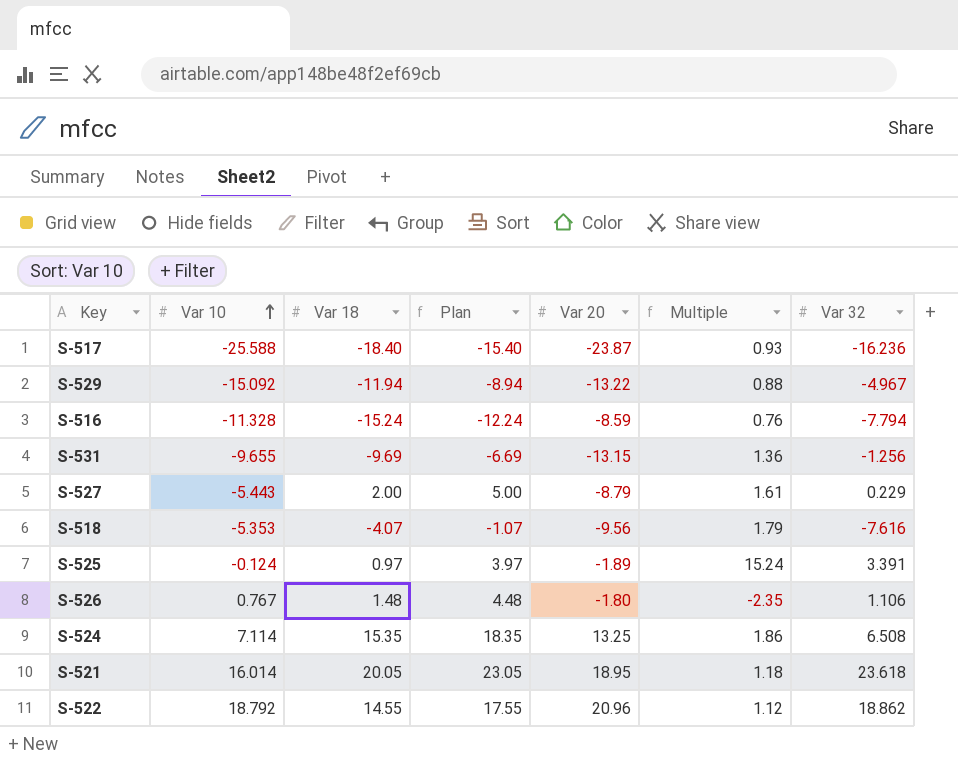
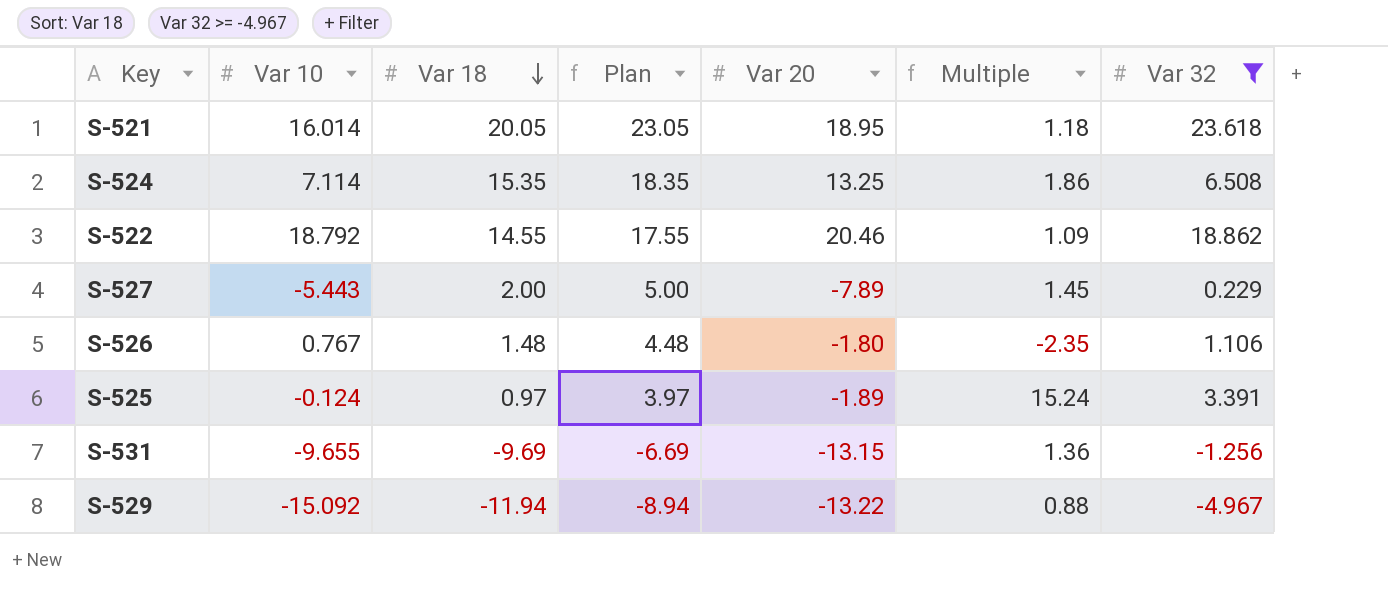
filter: none -> Var 32 >= -4.967
row order: Var 10 ascending -> Var 18 descending
S-522 | Var 20: 20.96 -> 20.46
S-522 | Multiple: 1.12 -> 1.09
S-527 | Var 20: -8.79 -> -7.89
S-527 | Multiple: 1.61 -> 1.45

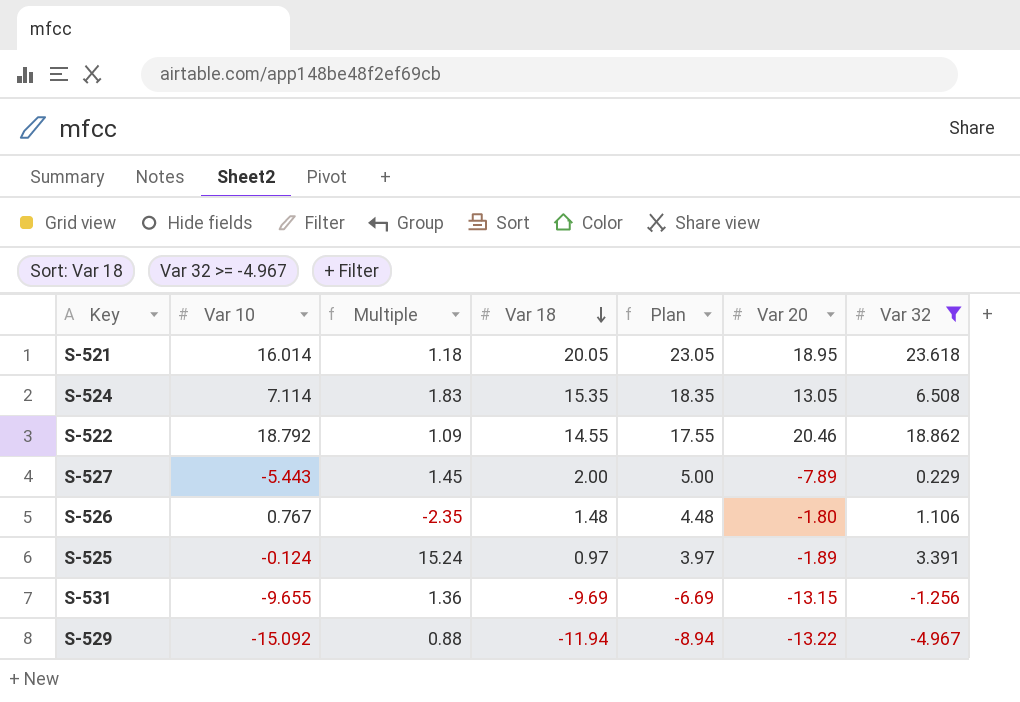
column Multiple | position: 6 -> 3
S-524 | Multiple: 1.86 -> 1.83
S-524 | Var 20: 13.25 -> 13.05

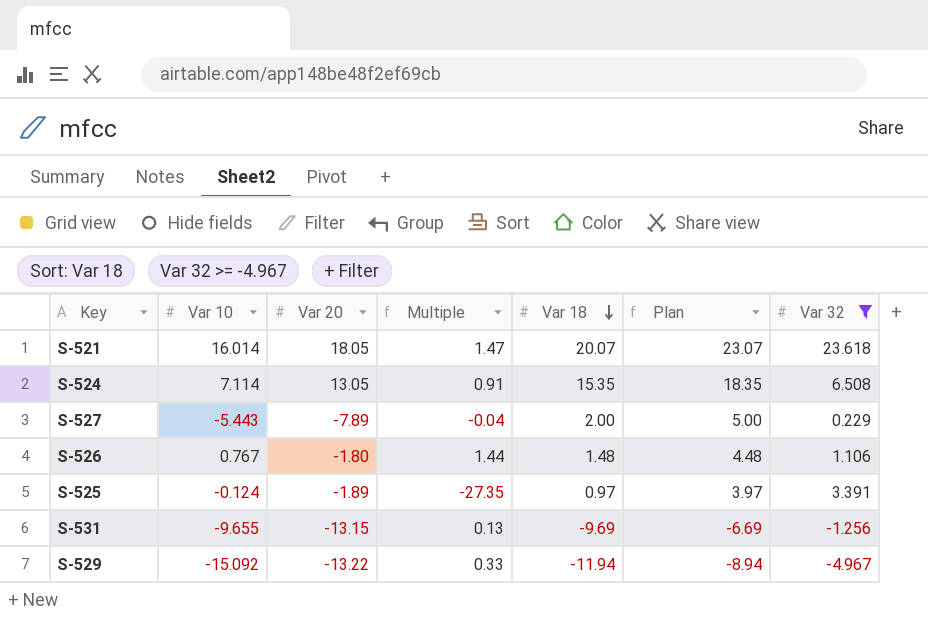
column Var 20 | position: 6 -> 3
column Multiple | formula: [Var 20] / [Var 10] -> [Var 32] / [Var 10]
row S-522: 18.792 | 1.09 | 14.55 | 17.55 | 20.46 | 18.862 -> none
S-521 | Var 20: 18.95 -> 18.05
S-521 | Var 18: 20.05 -> 20.07
S-521 | Plan: 23.05 -> 23.07

